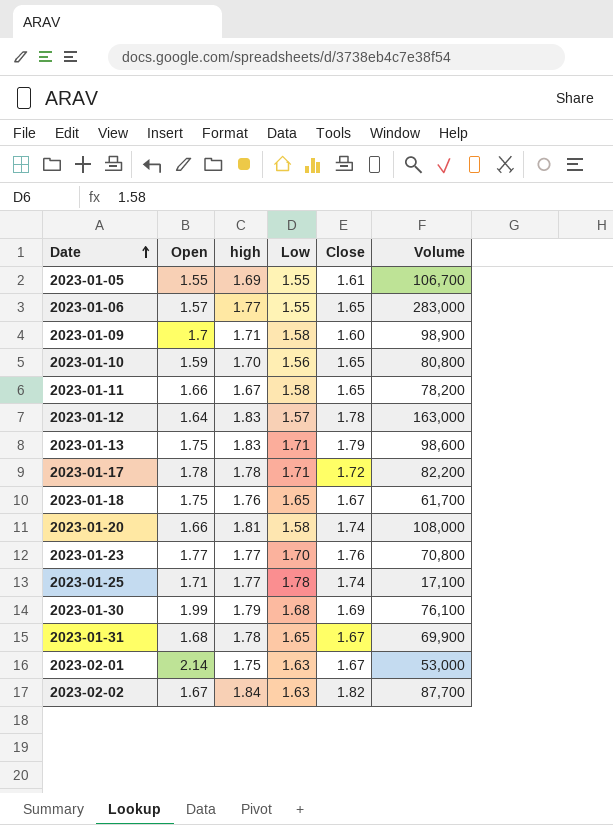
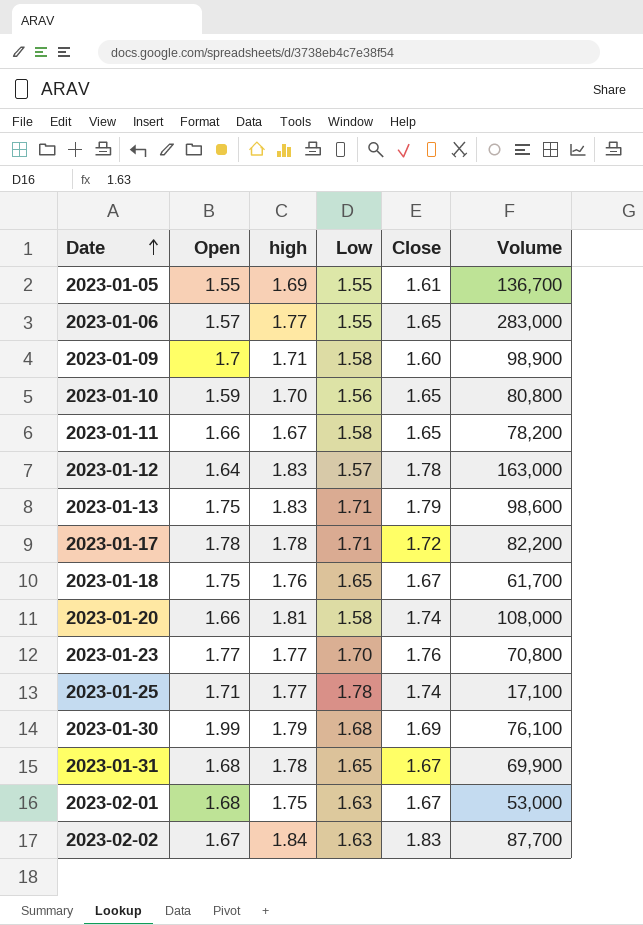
2023-01-05 | Volume: 106,700 -> 136,700
2023-02-01 | Open: 2.14 -> 1.68
2023-02-02 | Close: 1.82 -> 1.83

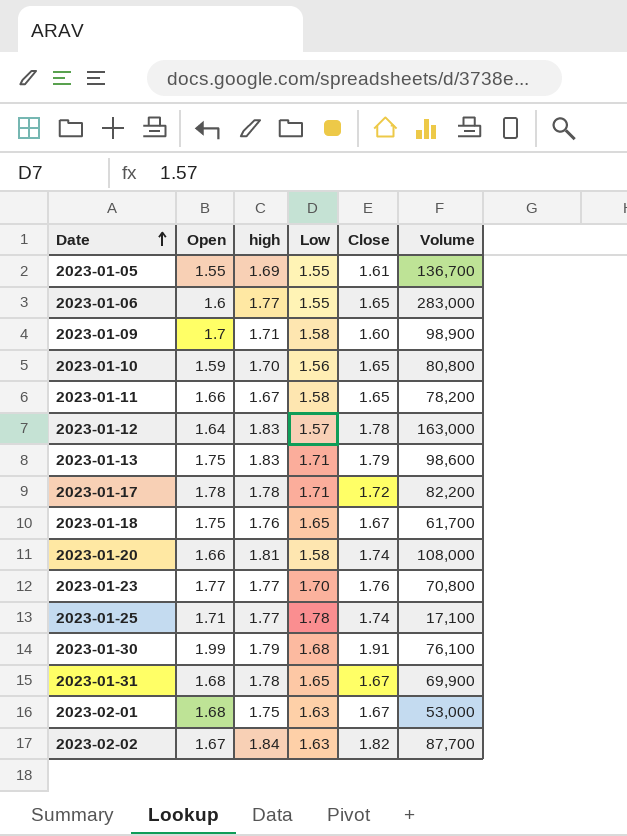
2023-01-06 | Open: 1.57 -> 1.6
2023-01-30 | Close: 1.69 -> 1.91
2023-02-02 | Close: 1.83 -> 1.82

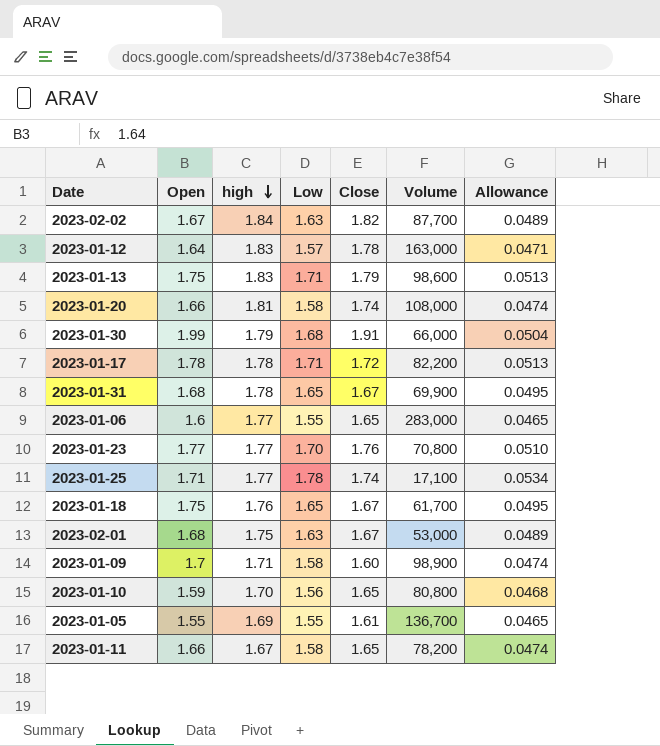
row order: Date ascending -> high descending
column Allowance | formula: none -> [Low] * 0.03
2023-01-30 | Volume: 76,100 -> 66,000

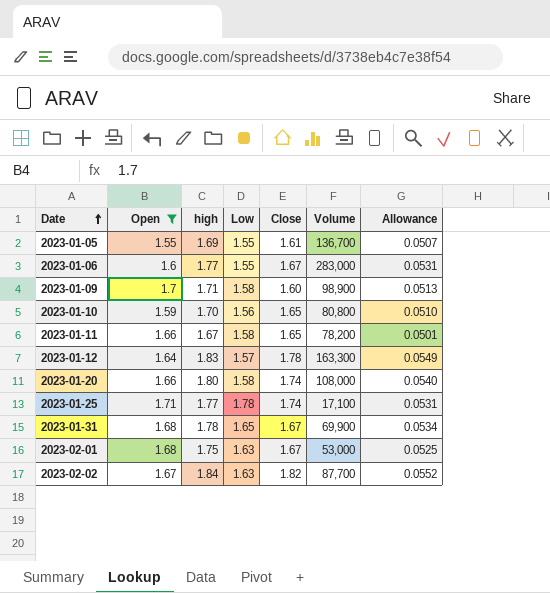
filter: none -> Open <= 1.71
row order: high descending -> Date ascending
column Allowance | formula: [Low] * 0.03 -> [high] * 0.03
2023-01-06 | Close: 1.65 -> 1.67
2023-01-12 | Volume: 163,000 -> 163,300
2023-01-20 | high: 1.81 -> 1.80

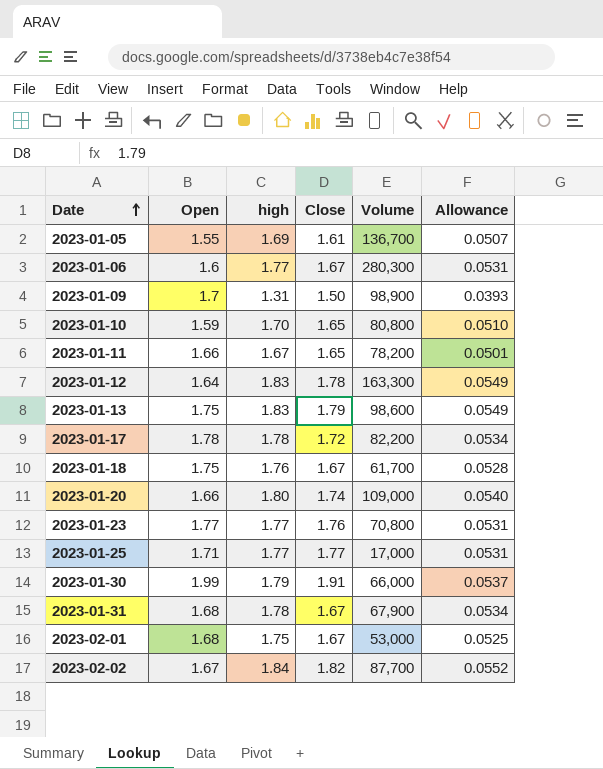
filter: Open <= 1.71 -> none
column Low | position: 4 -> none
2023-01-06 | Volume: 283,000 -> 280,300
2023-01-09 | high: 1.71 -> 1.31
2023-01-09 | Close: 1.60 -> 1.50
2023-01-09 | Allowance: 0.0513 -> 0.0393
2023-01-20 | Volume: 108,000 -> 109,000
2023-01-25 | Close: 1.74 -> 1.77
2023-01-25 | Volume: 17,100 -> 17,000
2023-01-31 | Volume: 69,900 -> 67,900

